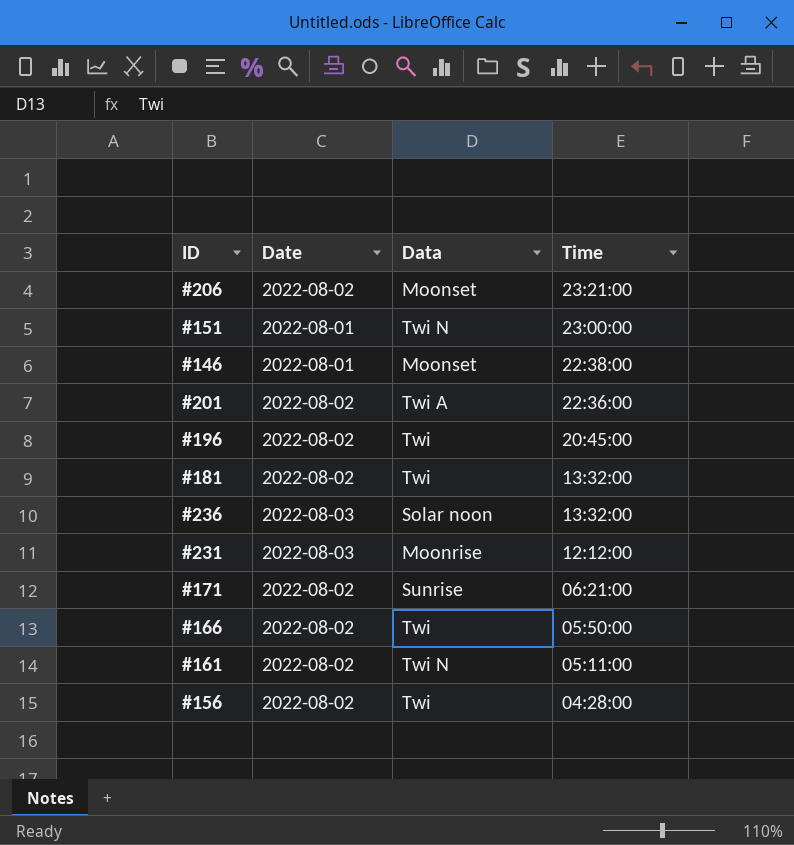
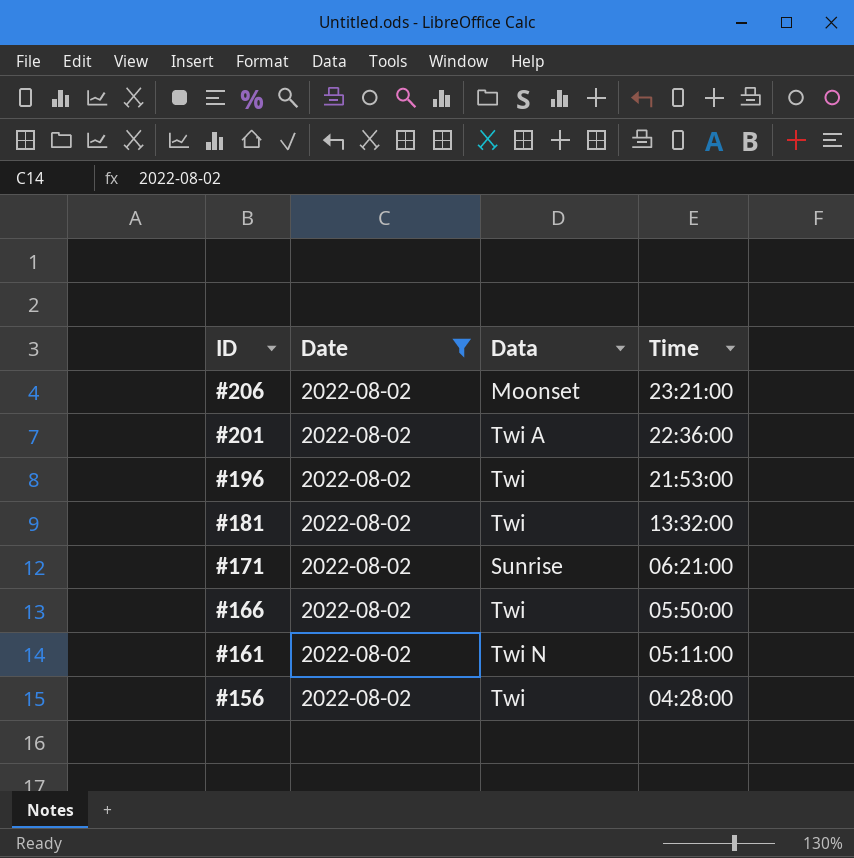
filter: none -> Date = 2022-08-02
#196 | Time: 20:45:00 -> 21:53:00

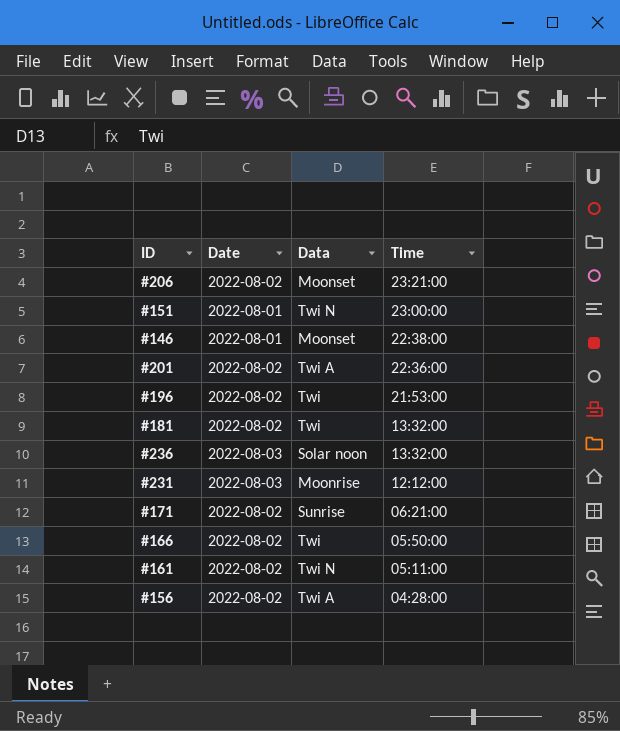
filter: Date = 2022-08-02 -> none
#156 | Data: Twi -> Twi A

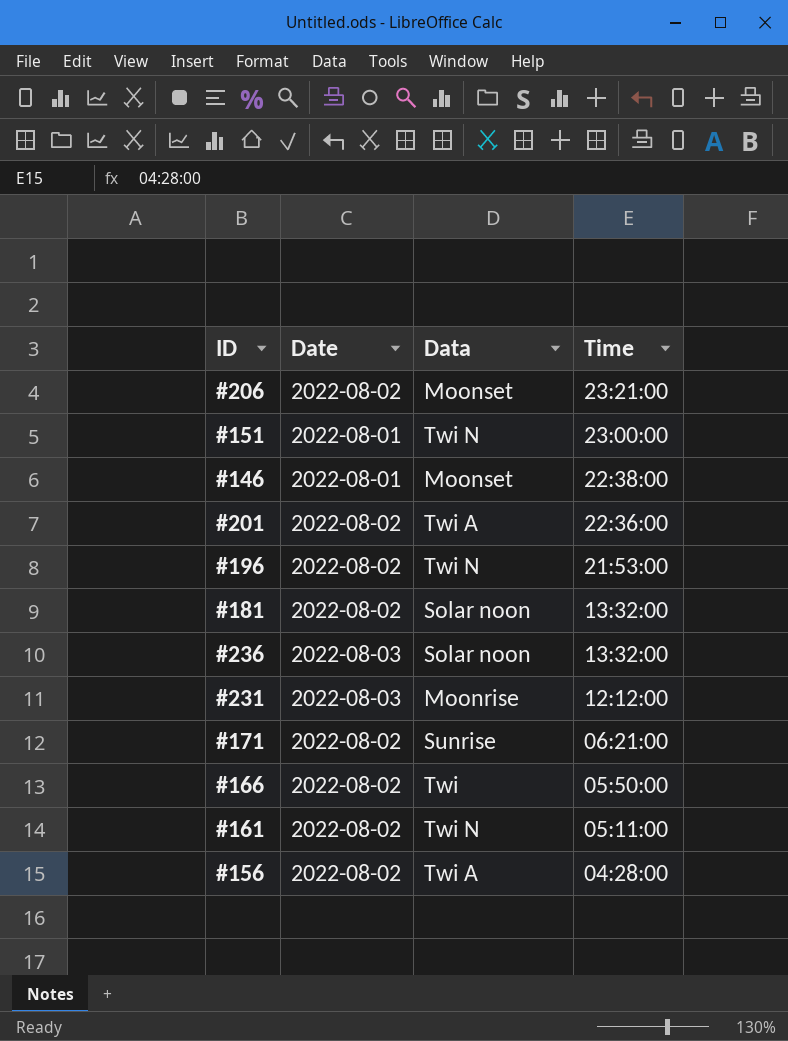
#196 | Data: Twi -> Twi N
#181 | Data: Twi -> Solar noon

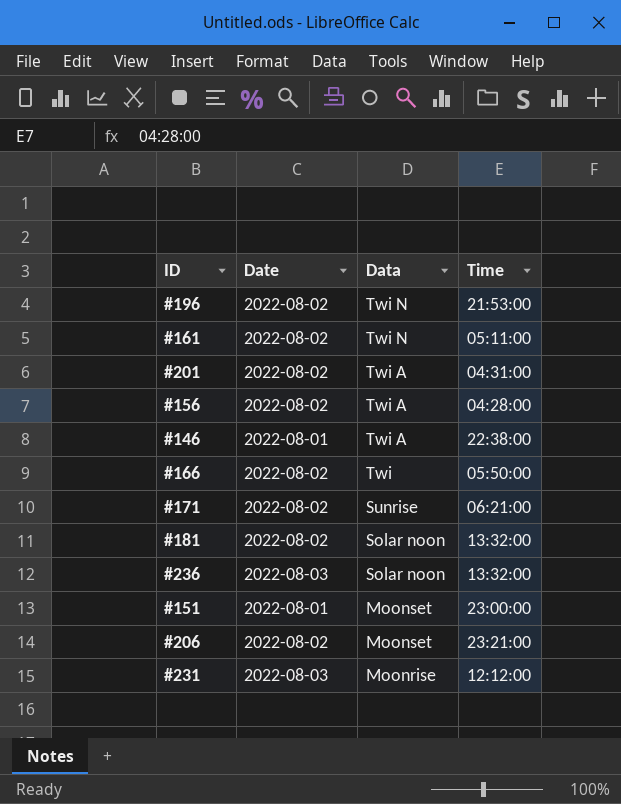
row order: Time descending -> Data descending
#201 | Time: 22:36:00 -> 04:31:00
#146 | Data: Moonset -> Twi A
#151 | Data: Twi N -> Moonset

